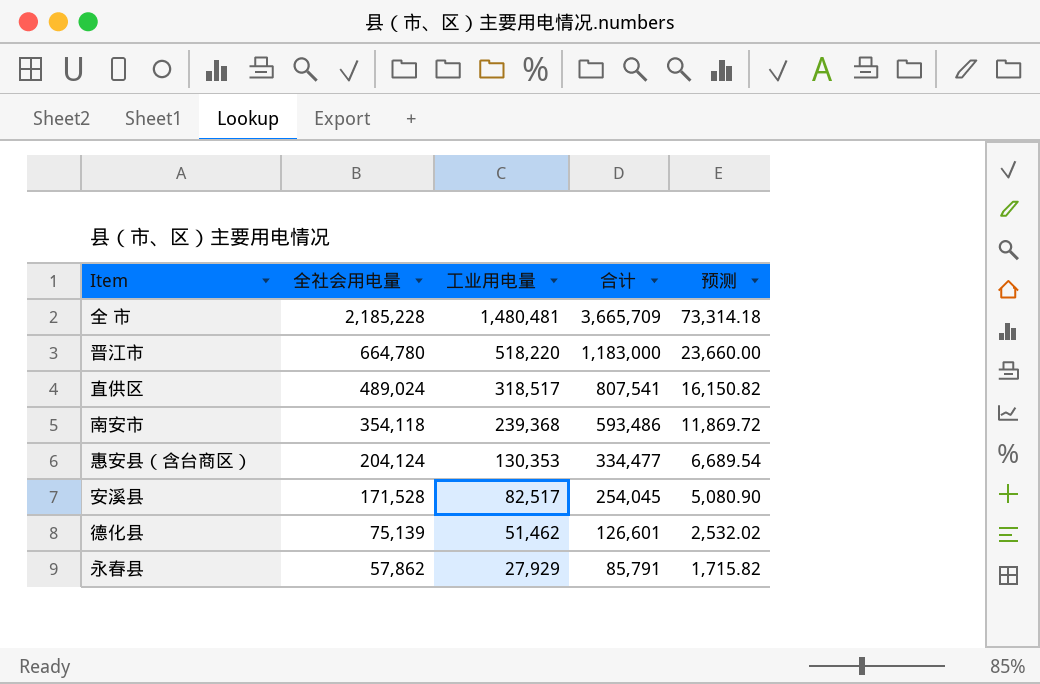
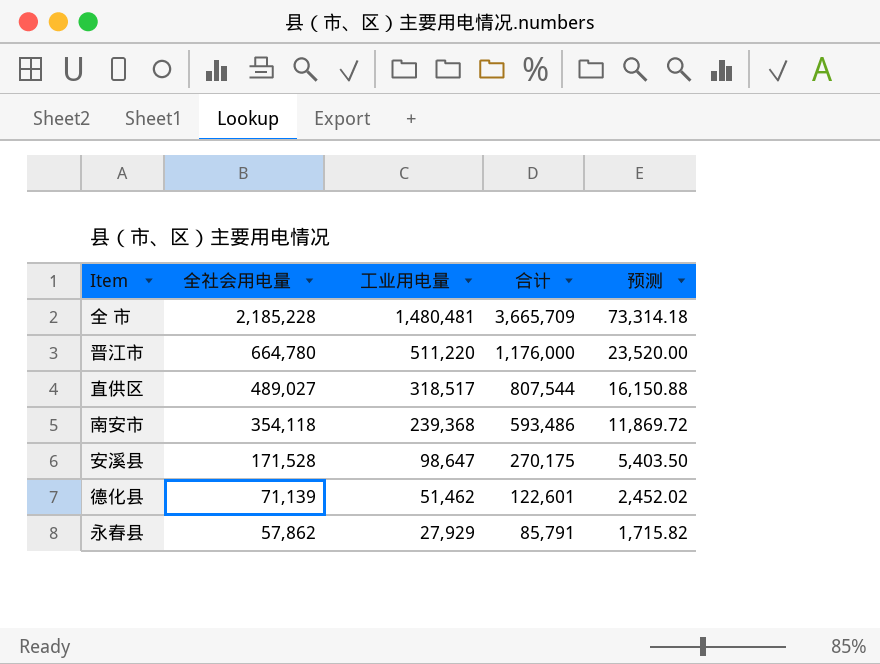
row 惠安县（含台商区）: 204,124 | 130,353 | 334,477 | 6,689.54 -> none
晋江市 | 工业用电量: 518,220 -> 511,220
晋江市 | 合计: 1,183,000 -> 1,176,000
晋江市 | 预测: 23,660.00 -> 23,520.00
直供区 | 全社会用电量: 489,024 -> 489,027
直供区 | 合计: 807,541 -> 807,544
直供区 | 预测: 16,150.82 -> 16,150.88
安溪县 | 工业用电量: 82,517 -> 98,647
安溪县 | 合计: 254,045 -> 270,175
安溪县 | 预测: 5,080.90 -> 5,403.50
德化县 | 全社会用电量: 75,139 -> 71,139
德化县 | 合计: 126,601 -> 122,601
德化县 | 预测: 2,532.02 -> 2,452.02

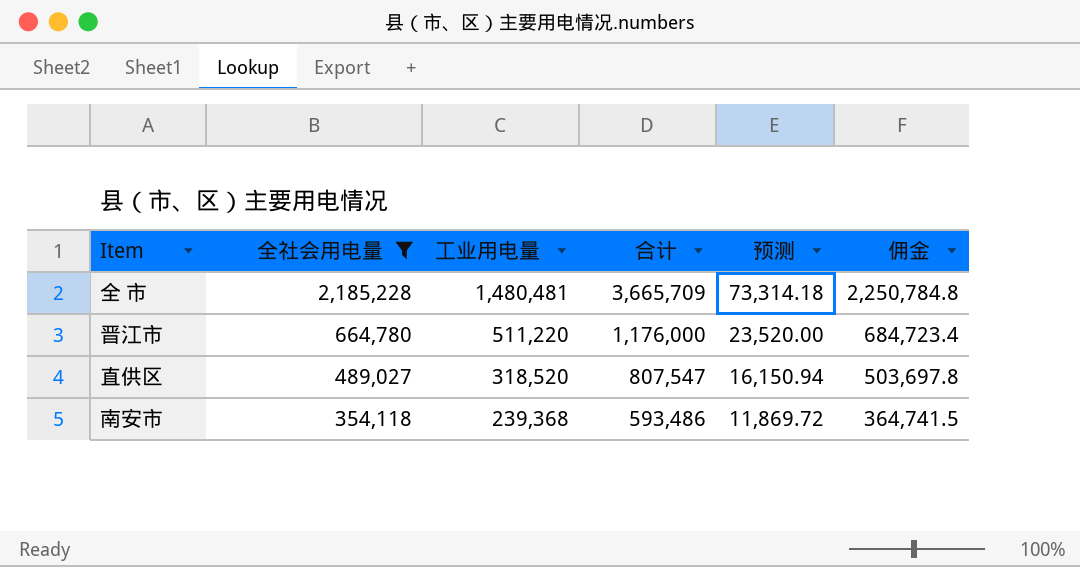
filter: none -> 全社会用电量 >= 354,118
column 佣金 | formula: none -> [全社会用电量] * 1.03
直供区 | 工业用电量: 318,517 -> 318,520
直供区 | 合计: 807,544 -> 807,547
直供区 | 预测: 16,150.88 -> 16,150.94

